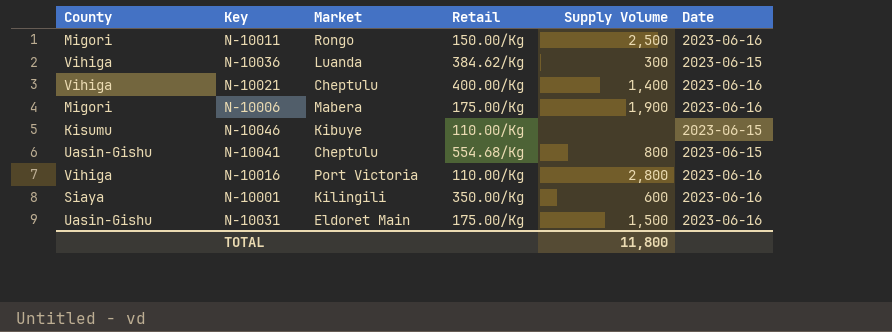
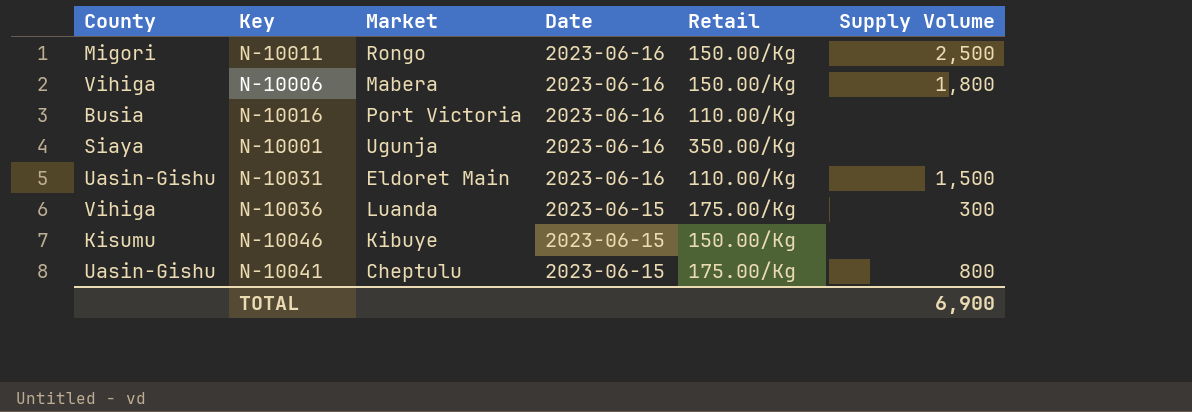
row order: none -> Date descending
column Date | position: 6 -> 4
row N-10021: Vihiga | Cheptulu | 400.00/Kg | 1,400 | 2023-06-16 -> none
N-10006 | County: Migori -> Vihiga
N-10006 | Retail: 175.00/Kg -> 150.00/Kg
N-10006 | Supply Volume: 1,900 -> 1,800
N-10016 | County: Vihiga -> Busia
N-10016 | Supply Volume: 2,800 -> none
N-10001 | Market: Kilingili -> Ugunja
N-10001 | Supply Volume: 600 -> none
N-10031 | Retail: 175.00/Kg -> 110.00/Kg
N-10036 | Retail: 384.62/Kg -> 175.00/Kg
N-10046 | Retail: 110.00/Kg -> 150.00/Kg
N-10041 | Retail: 554.68/Kg -> 175.00/Kg
TOTAL | Supply Volume: 11,800 -> 6,900

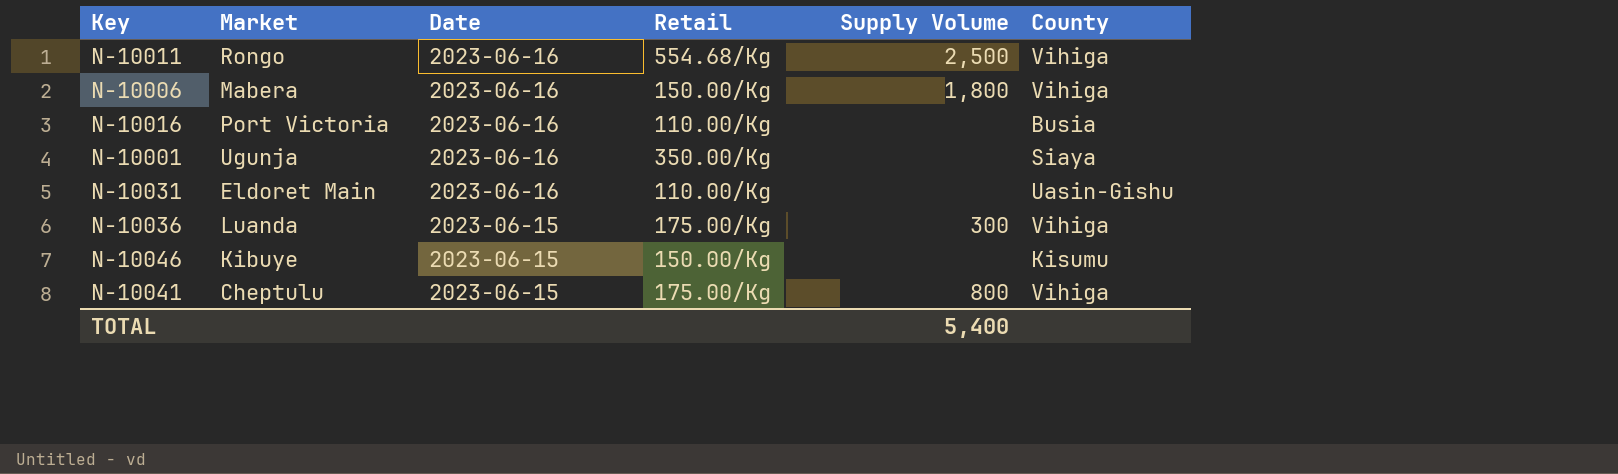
column County | position: 1 -> 6
N-10011 | Retail: 150.00/Kg -> 554.68/Kg
N-10011 | County: Migori -> Vihiga
N-10031 | Supply Volume: 1,500 -> none
N-10041 | County: Uasin-Gishu -> Vihiga
TOTAL | Supply Volume: 6,900 -> 5,400

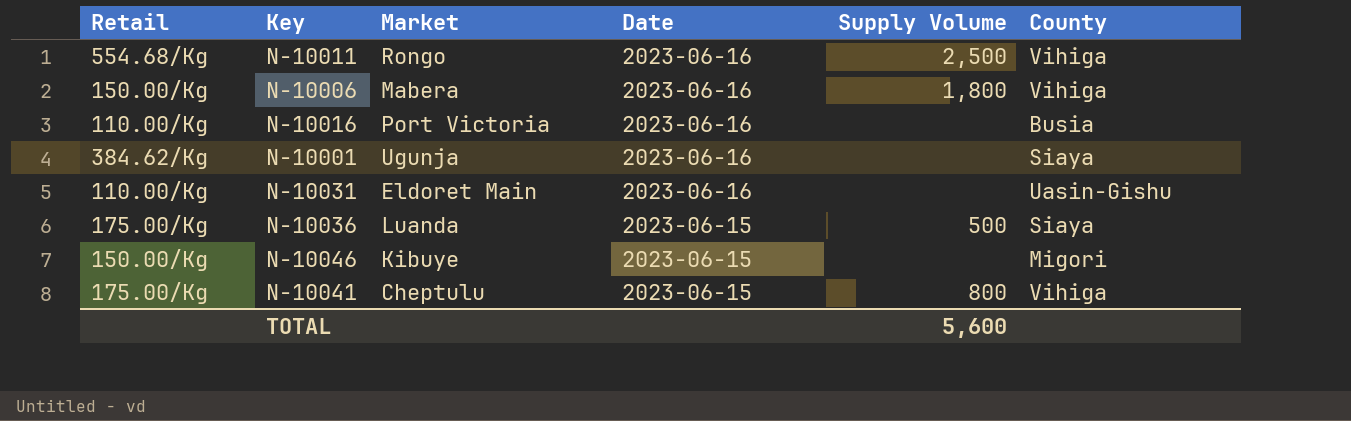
column Retail | position: 4 -> 1
N-10001 | Retail: 350.00/Kg -> 384.62/Kg
N-10036 | Supply Volume: 300 -> 500
N-10036 | County: Vihiga -> Siaya
N-10046 | County: Kisumu -> Migori
TOTAL | Supply Volume: 5,400 -> 5,600

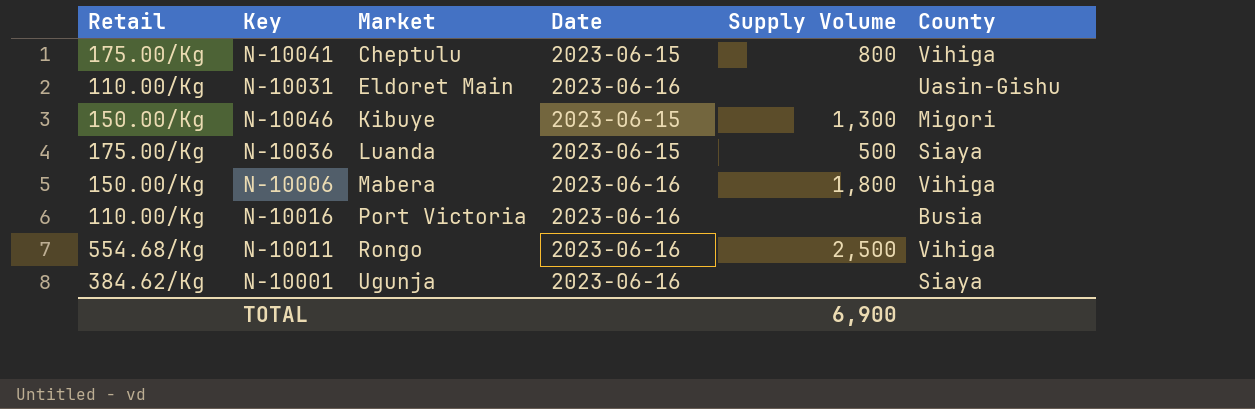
row order: Date descending -> Market ascending
N-10046 | Supply Volume: none -> 1,300
TOTAL | Supply Volume: 5,600 -> 6,900

